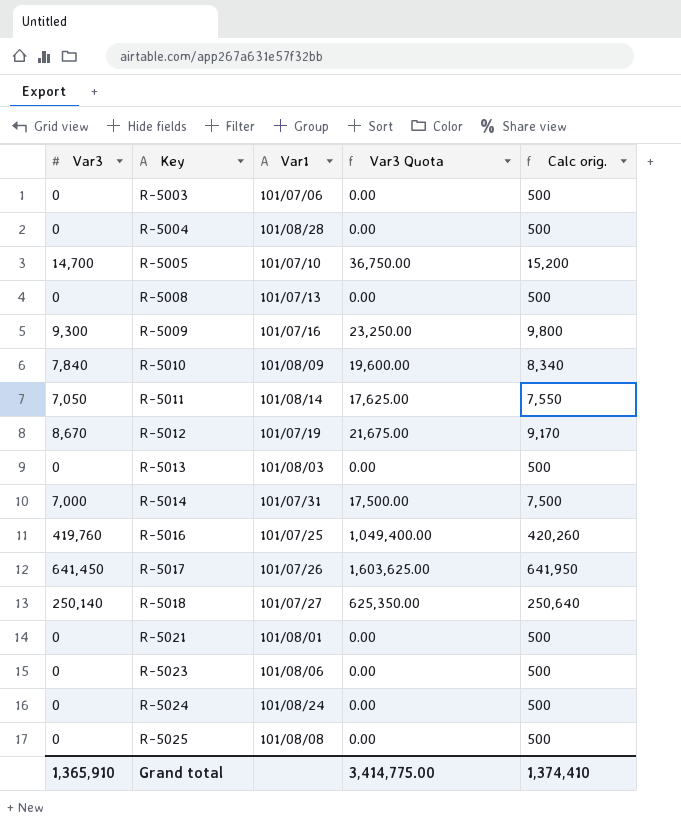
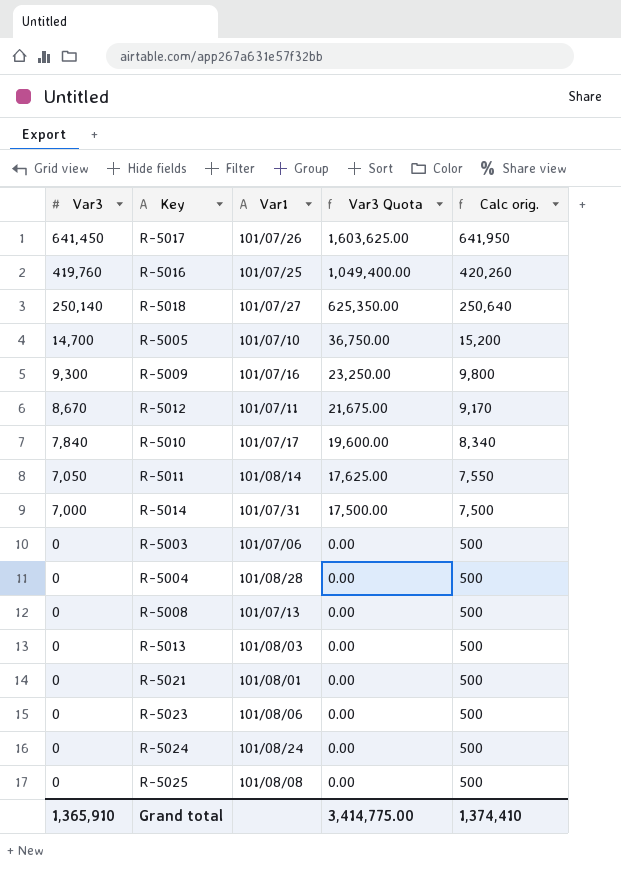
row order: Key ascending -> Var3 descending
R-5012 | Var1: 101/07/19 -> 101/07/11
R-5010 | Var1: 101/08/09 -> 101/07/17

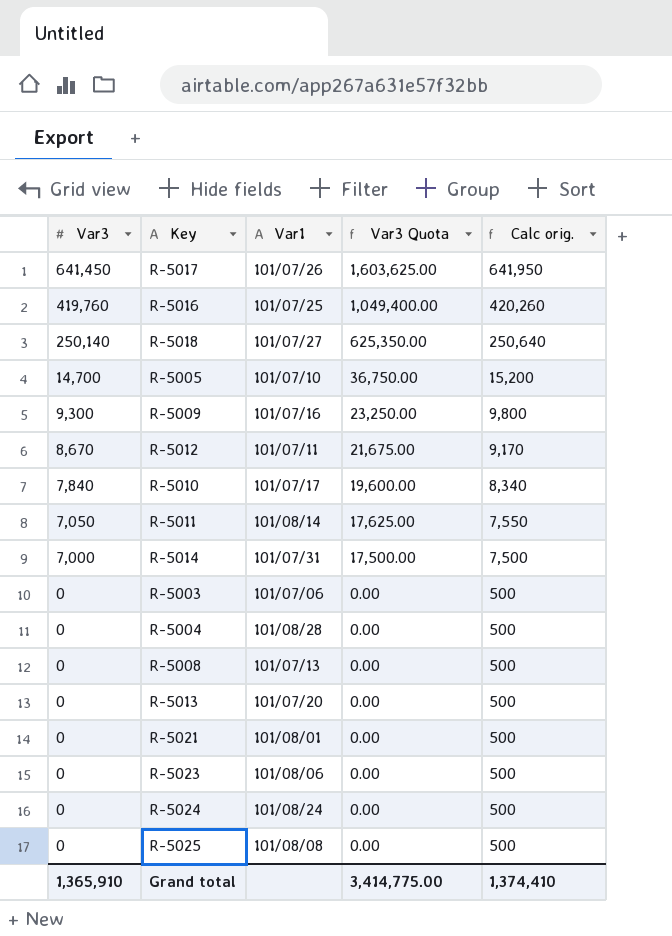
R-5013 | Var1: 101/08/03 -> 101/07/20

